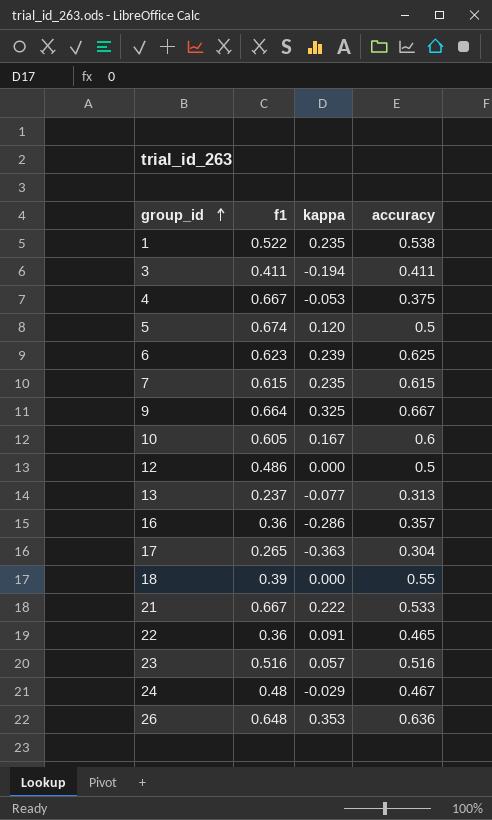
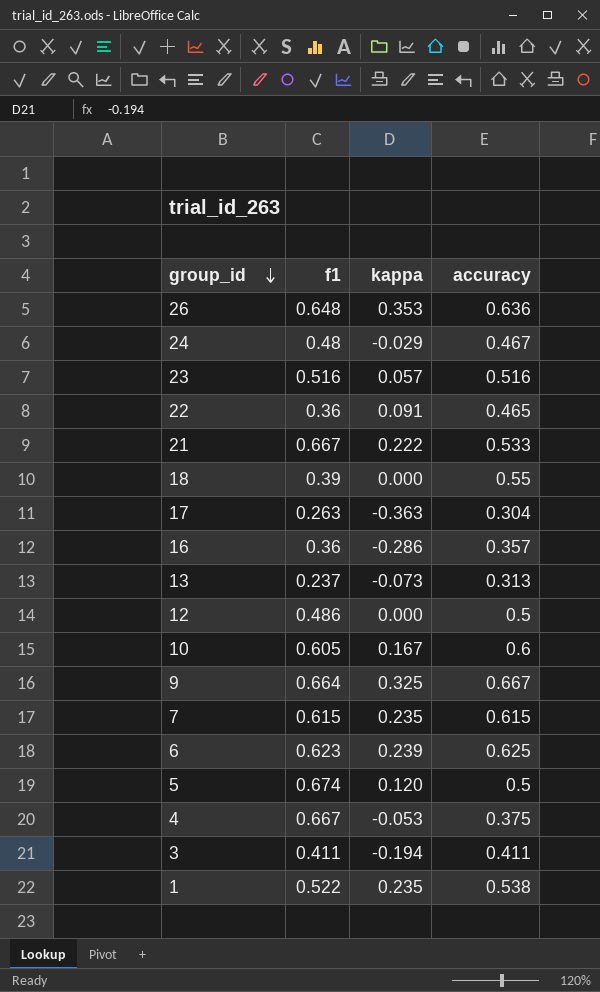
row order: group_id ascending -> group_id descending
17 | f1: 0.265 -> 0.263
13 | kappa: -0.077 -> -0.073

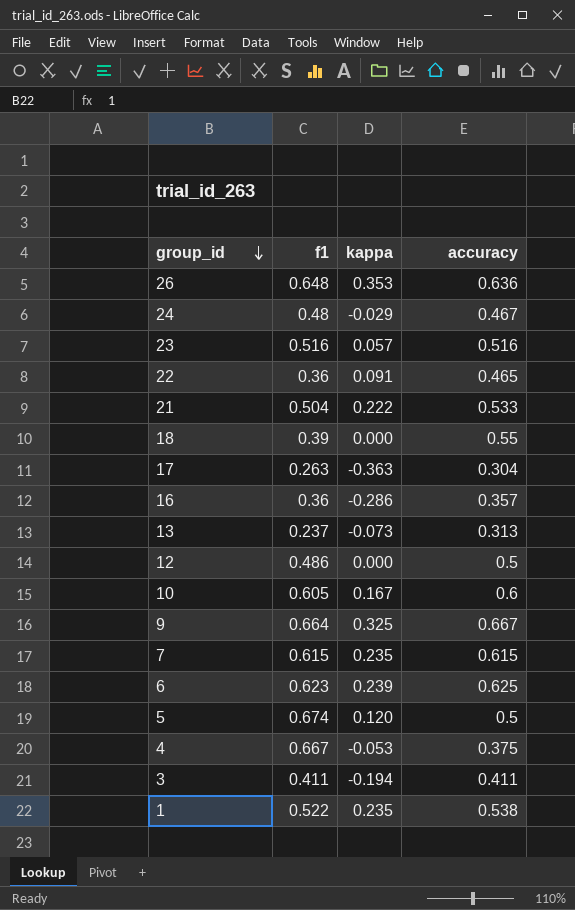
21 | f1: 0.667 -> 0.504

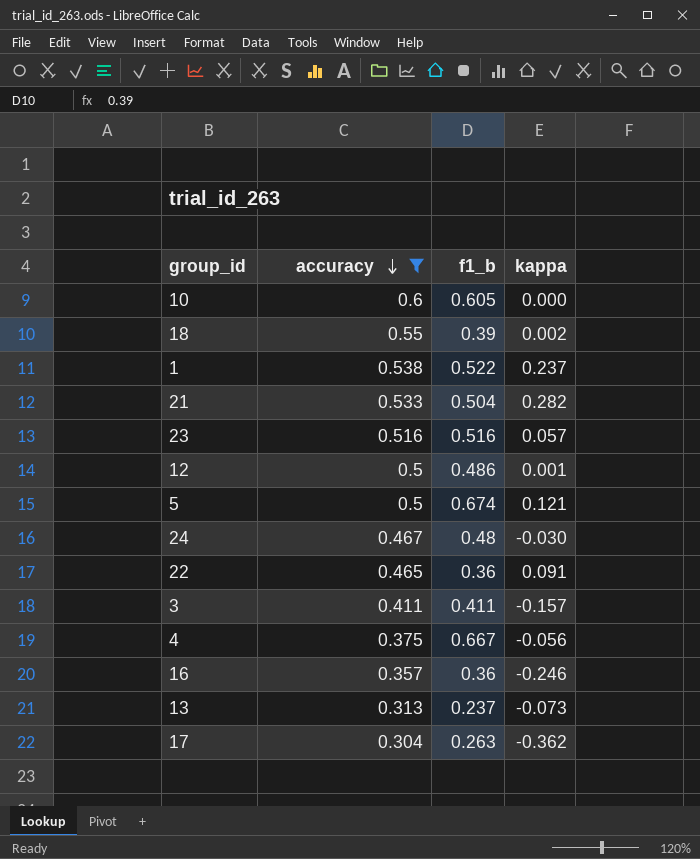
filter: none -> accuracy <= 0.6
row order: group_id descending -> accuracy descending
column accuracy | position: 4 -> 2
column name: f1 -> f1_b
10 | kappa: 0.167 -> 0.000
18 | kappa: 0.000 -> 0.002
1 | kappa: 0.235 -> 0.237
21 | kappa: 0.222 -> 0.282
12 | kappa: 0.000 -> 0.001
5 | kappa: 0.120 -> 0.121
24 | kappa: -0.029 -> -0.030
3 | kappa: -0.194 -> -0.157
4 | kappa: -0.053 -> -0.056
16 | kappa: -0.286 -> -0.246
17 | kappa: -0.363 -> -0.362

